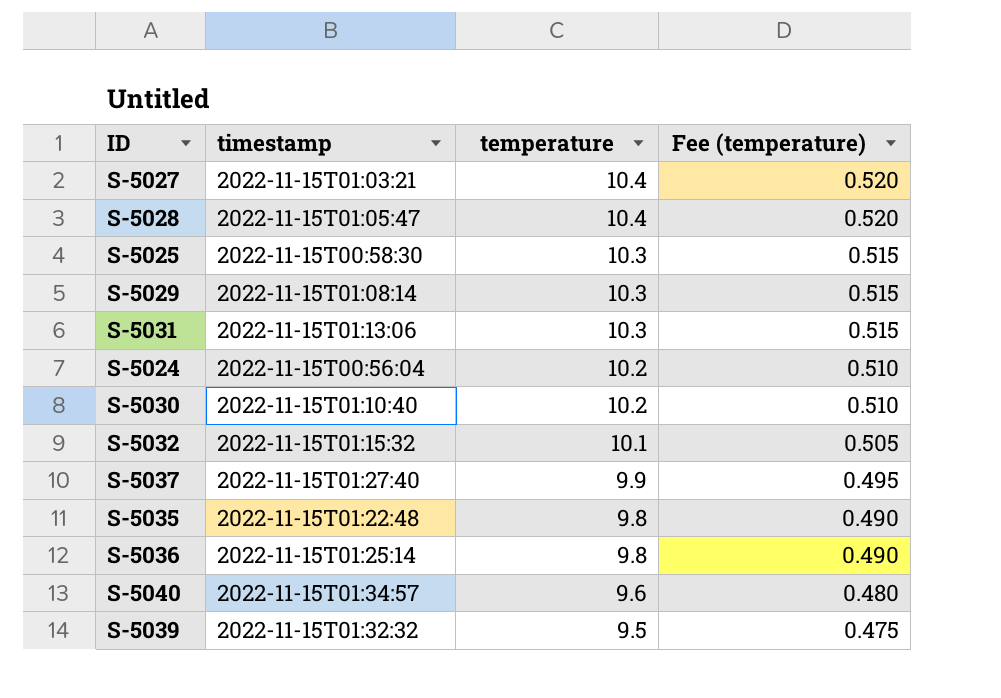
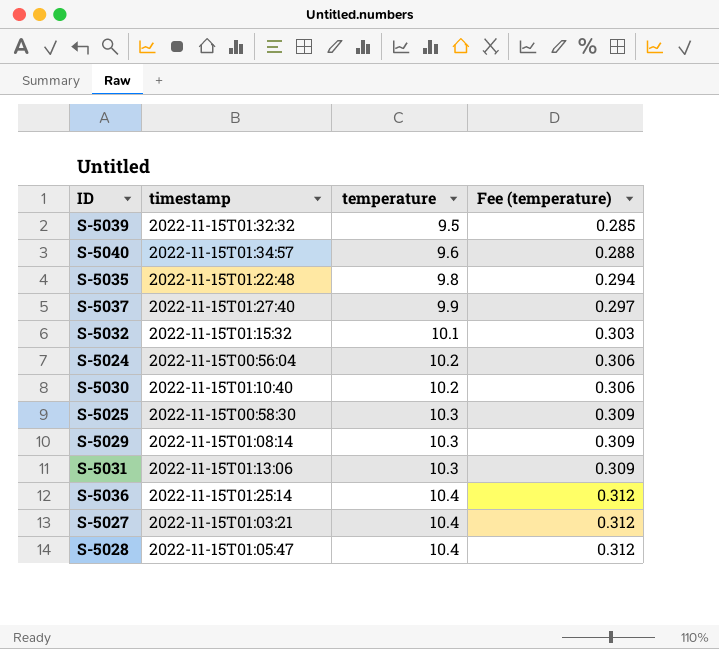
row order: temperature descending -> temperature ascending
column Fee (temperature) | formula: [temperature] * 0.05 -> [temperature] * 0.03
S-5036 | temperature: 9.8 -> 10.4

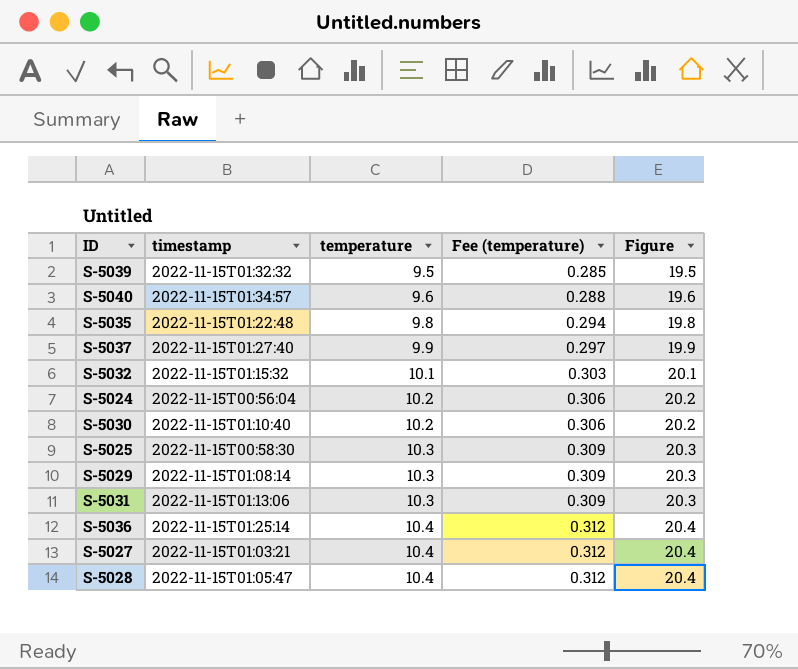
column Figure | formula: none -> [temperature] + 10

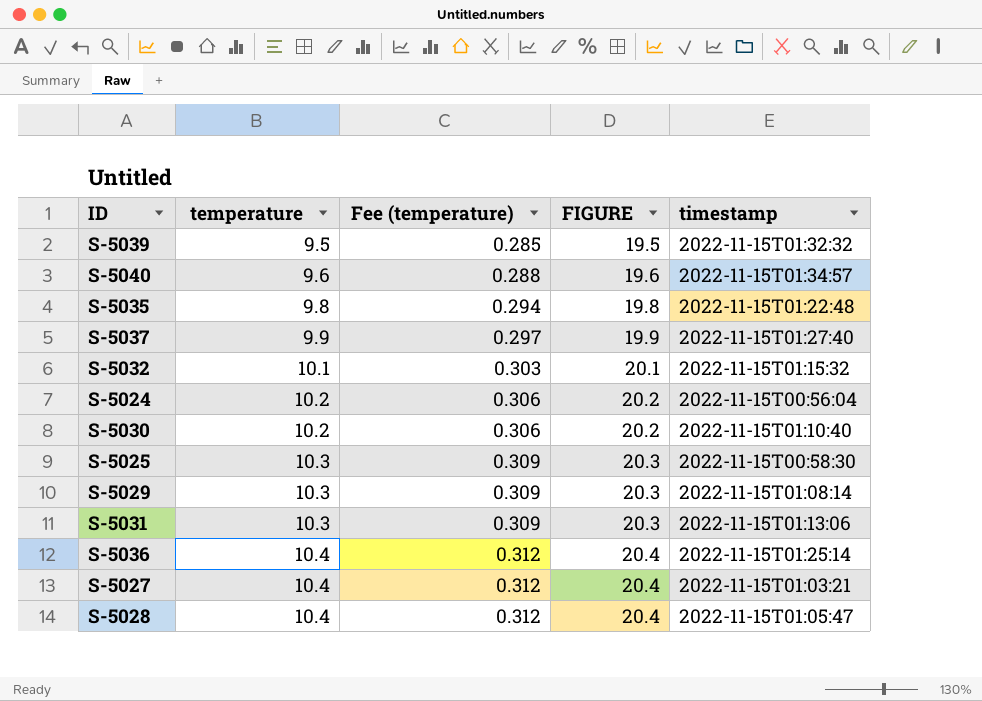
column name: Figure -> FIGURE
column timestamp | position: 2 -> 5

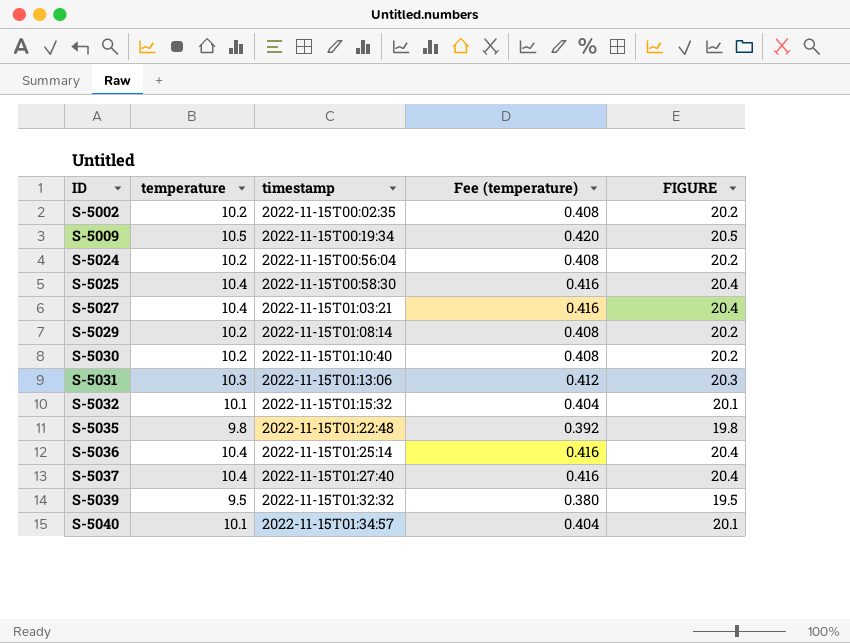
row order: temperature ascending -> ID ascending
column timestamp | position: 5 -> 3
column Fee (temperature) | formula: [temperature] * 0.03 -> [temperature] * 0.04
row S-5028: 10.4 | 0.312 | 20.4 | 2022-11-15T01:05:47 -> none
row S-5002: none -> 10.2 | 2022-11-15T00:02:35 | 0.408 | 20.2
row S-5009: none -> 10.5 | 2022-11-15T00:19:34 | 0.420 | 20.5
S-5025 | temperature: 10.3 -> 10.4
S-5025 | FIGURE: 20.3 -> 20.4
S-5029 | temperature: 10.3 -> 10.2
S-5029 | FIGURE: 20.3 -> 20.2
S-5037 | temperature: 9.9 -> 10.4
S-5037 | FIGURE: 19.9 -> 20.4
S-5040 | temperature: 9.6 -> 10.1
S-5040 | FIGURE: 19.6 -> 20.1

